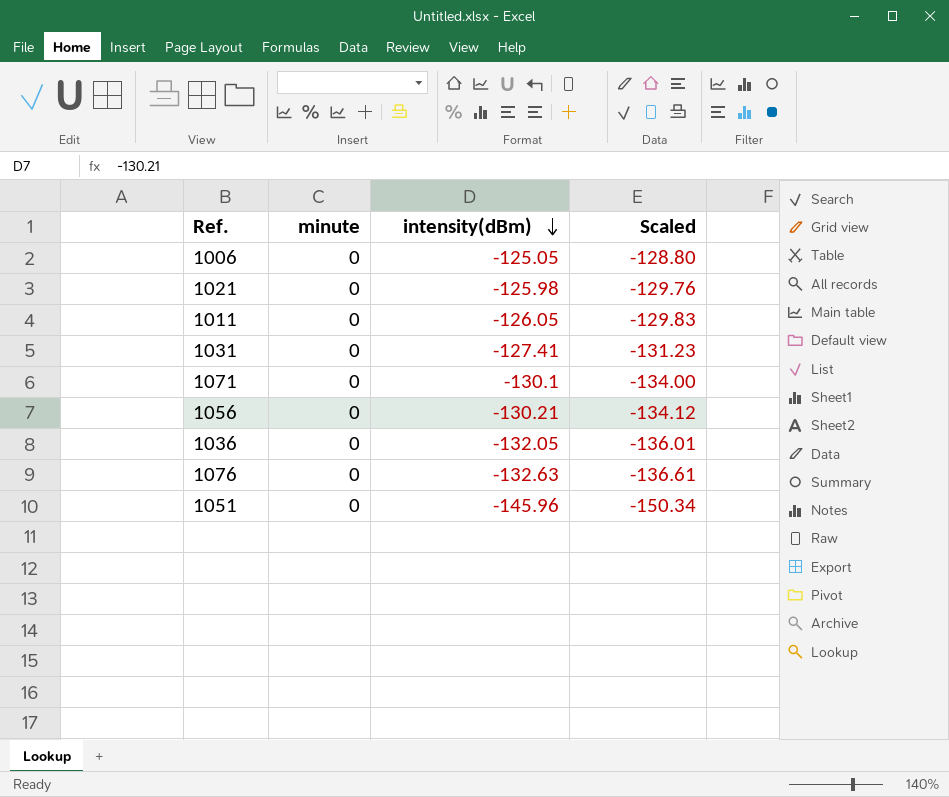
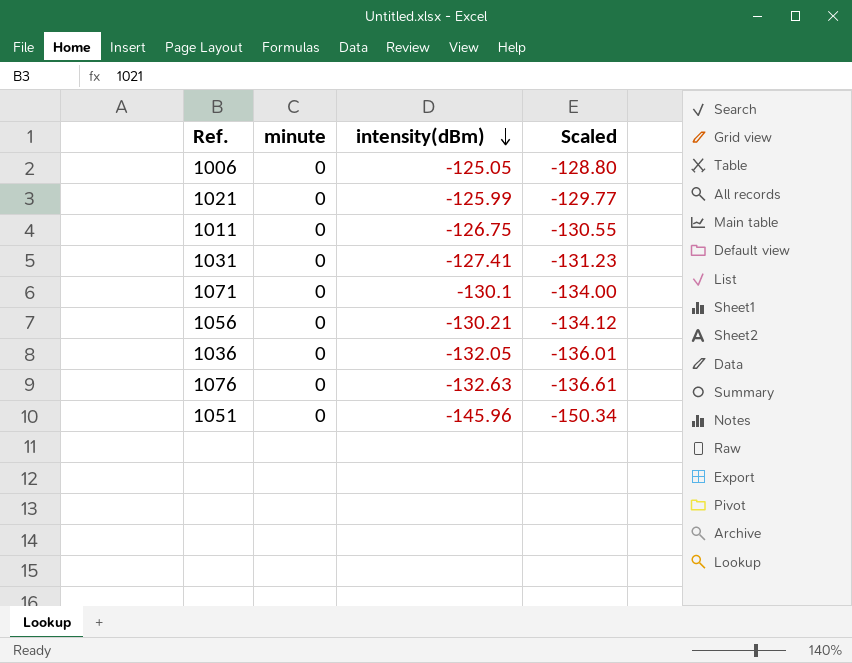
1021 | intensity(dBm): -125.98 -> -125.99
1021 | Scaled: -129.76 -> -129.77
1011 | intensity(dBm): -126.05 -> -126.75
1011 | Scaled: -129.83 -> -130.55

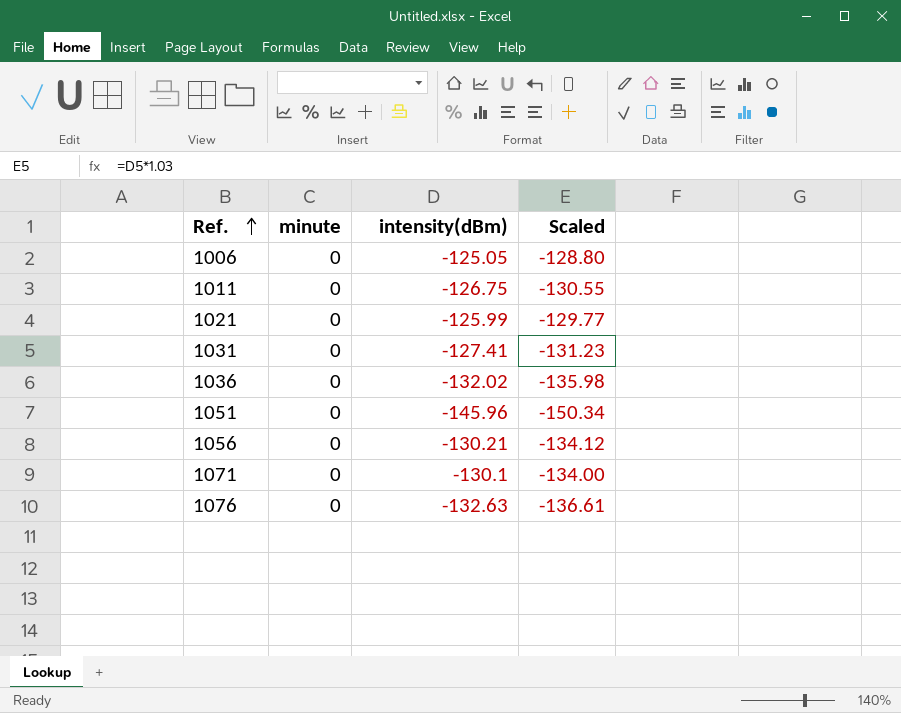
row order: intensity(dBm) descending -> Ref. ascending
1036 | intensity(dBm): -132.05 -> -132.02
1036 | Scaled: -136.01 -> -135.98

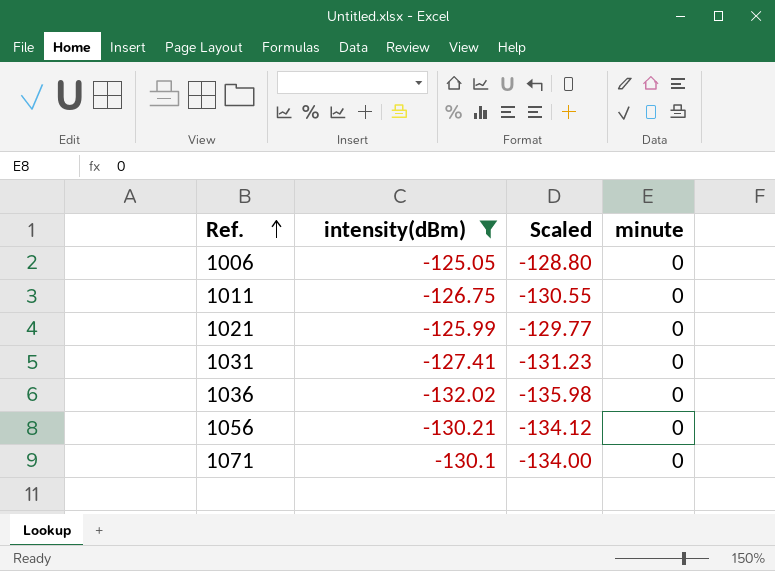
filter: none -> intensity(dBm) >= -132.02
column minute | position: 2 -> 4

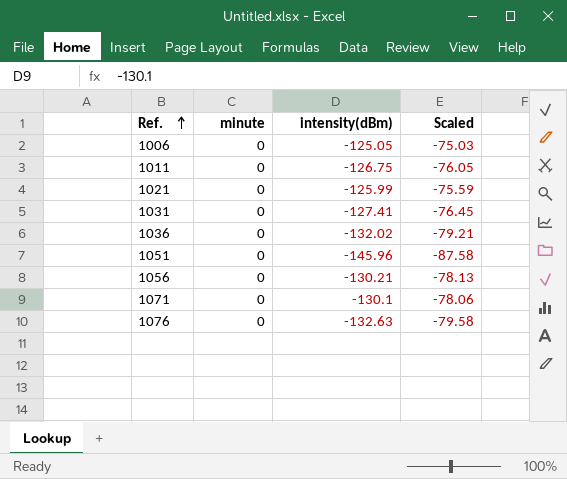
filter: intensity(dBm) >= -132.02 -> none
column minute | position: 4 -> 2
column Scaled | formula: [intensity(dBm)] * 1.03 -> [intensity(dBm)] * 0.6

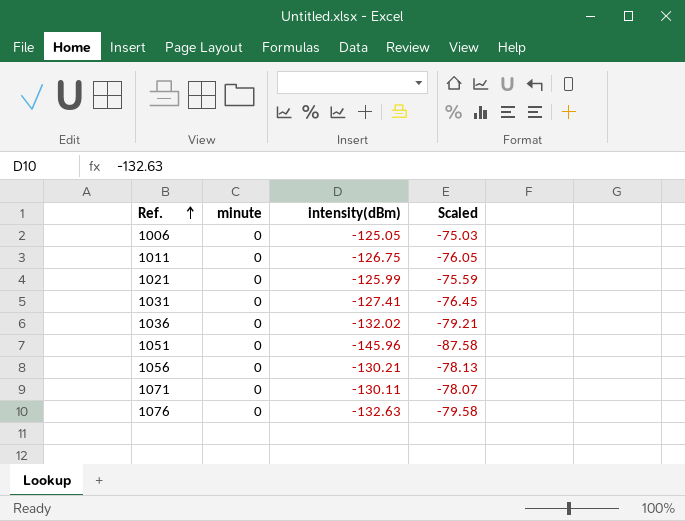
1071 | intensity(dBm): -130.1 -> -130.11
1071 | Scaled: -78.06 -> -78.07

